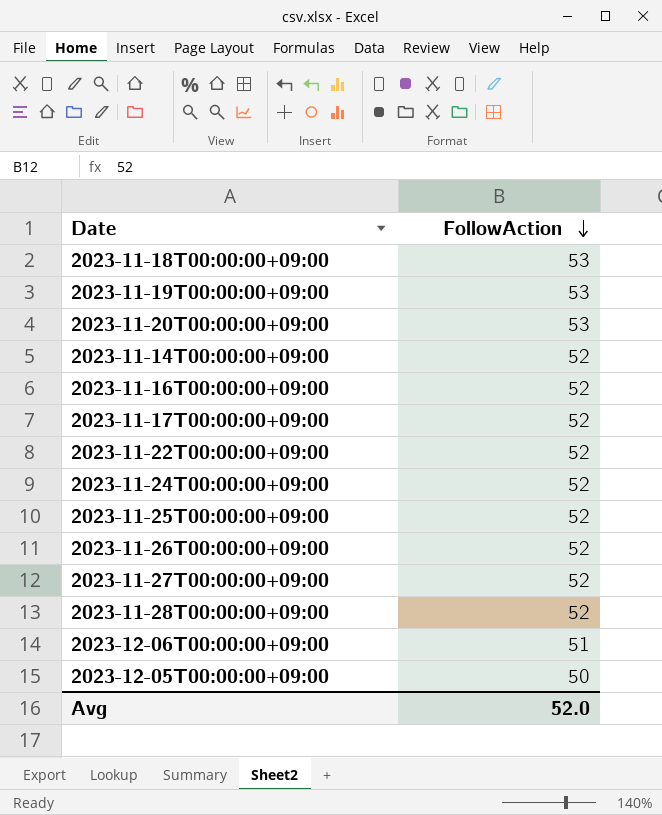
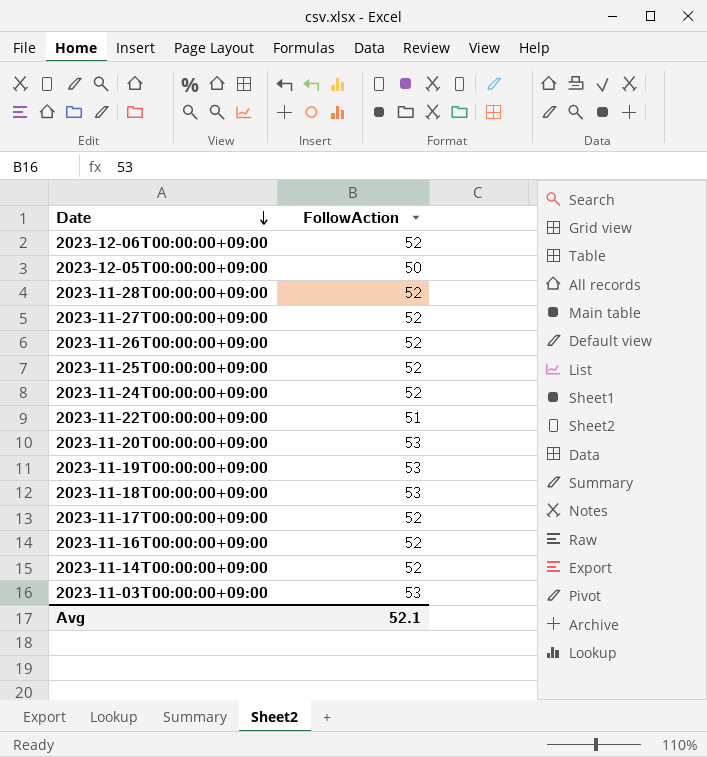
row order: FollowAction descending -> Date descending
2023-12-06T00:00:00+09:00 | FollowAction: 51 -> 52
2023-11-22T00:00:00+09:00 | FollowAction: 52 -> 51
row 2023-11-03T00:00:00+09:00: none -> 53
Avg | FollowAction: 52.0 -> 52.1

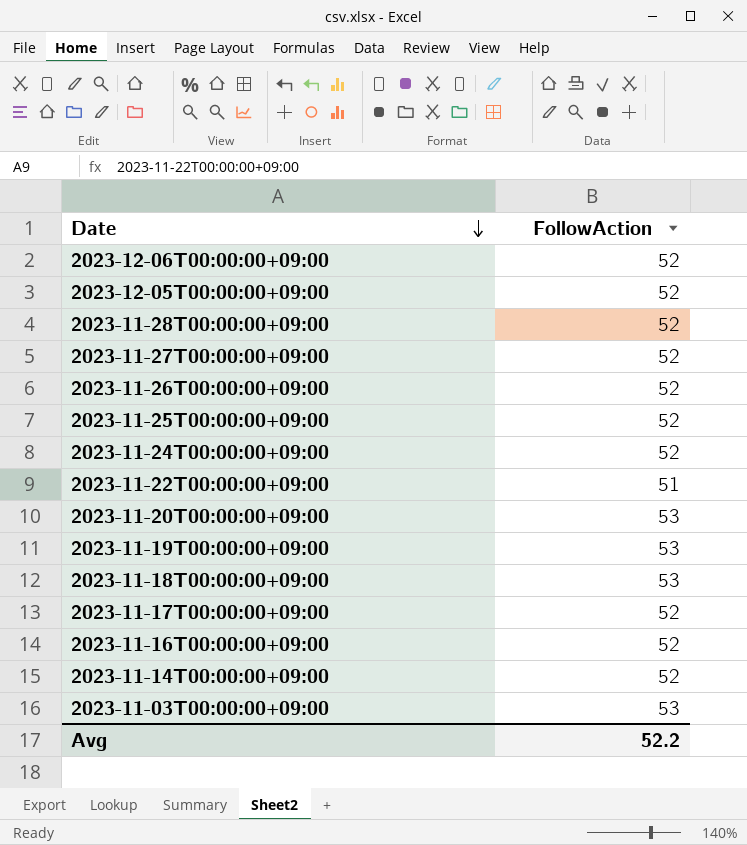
2023-12-05T00:00:00+09:00 | FollowAction: 50 -> 52
Avg | FollowAction: 52.1 -> 52.2

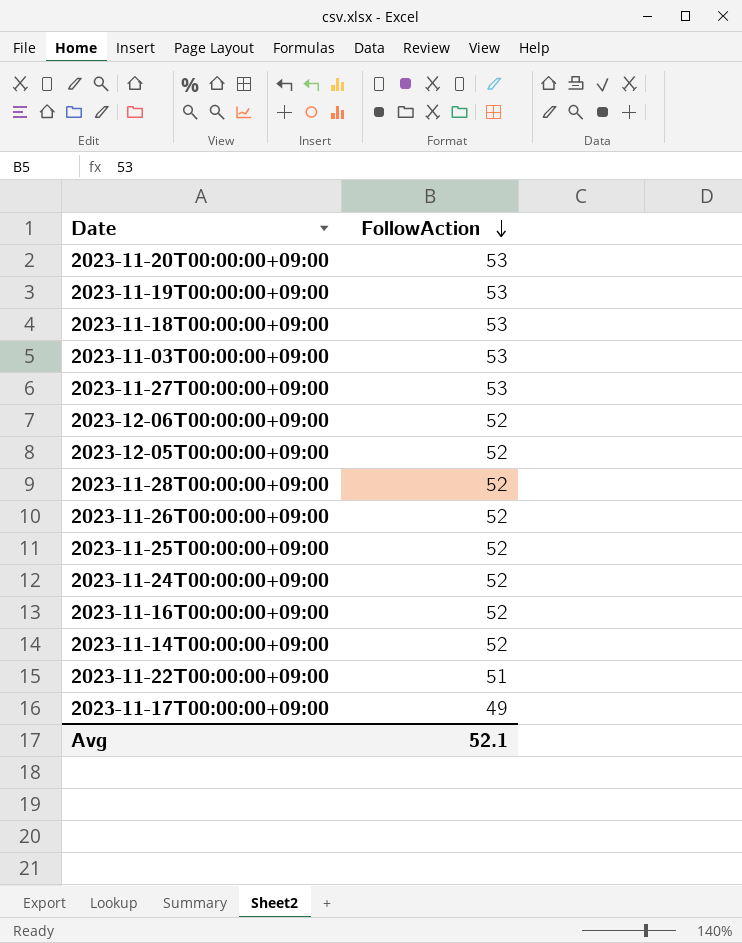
row order: Date descending -> FollowAction descending
2023-11-27T00:00:00+09:00 | FollowAction: 52 -> 53
2023-11-17T00:00:00+09:00 | FollowAction: 52 -> 49
Avg | FollowAction: 52.2 -> 52.1

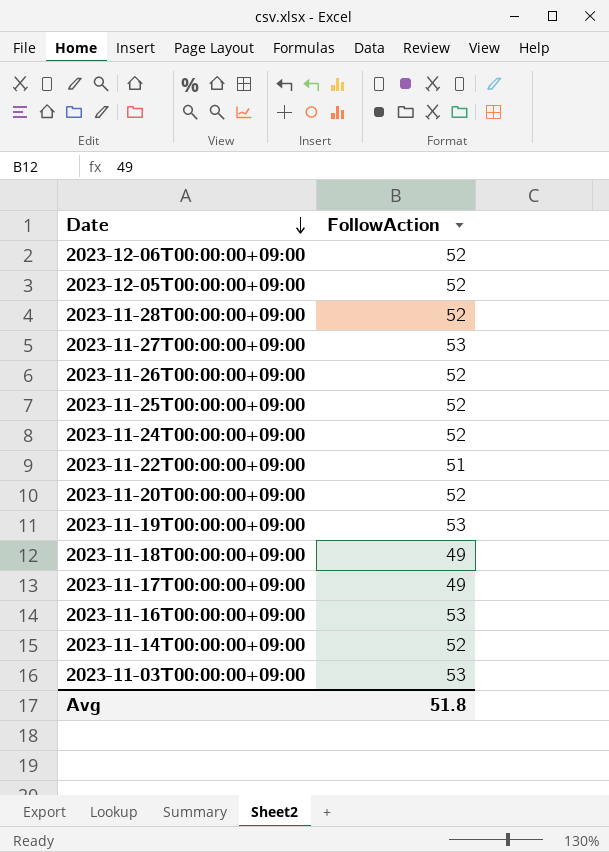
row order: FollowAction descending -> Date descending
2023-11-20T00:00:00+09:00 | FollowAction: 53 -> 52
2023-11-18T00:00:00+09:00 | FollowAction: 53 -> 49
2023-11-16T00:00:00+09:00 | FollowAction: 52 -> 53
Avg | FollowAction: 52.1 -> 51.8

